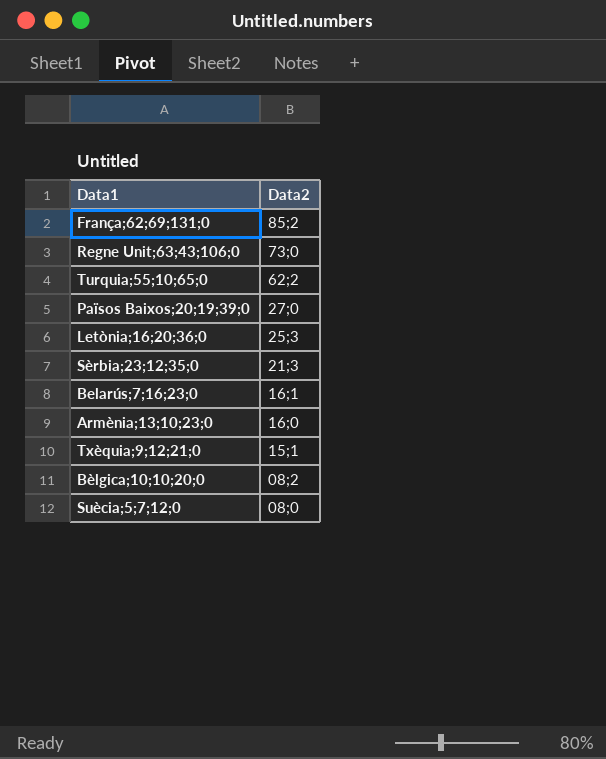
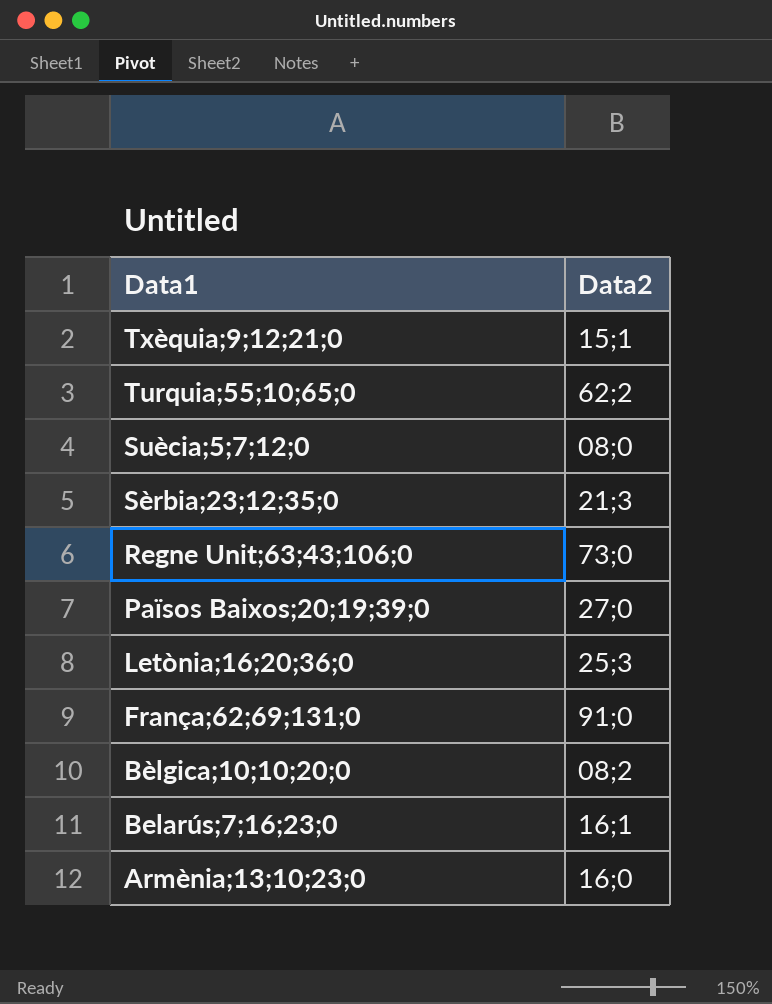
row order: Data2 descending -> Data1 descending
França;62;69;131;0 | Data2: 85;2 -> 91;0

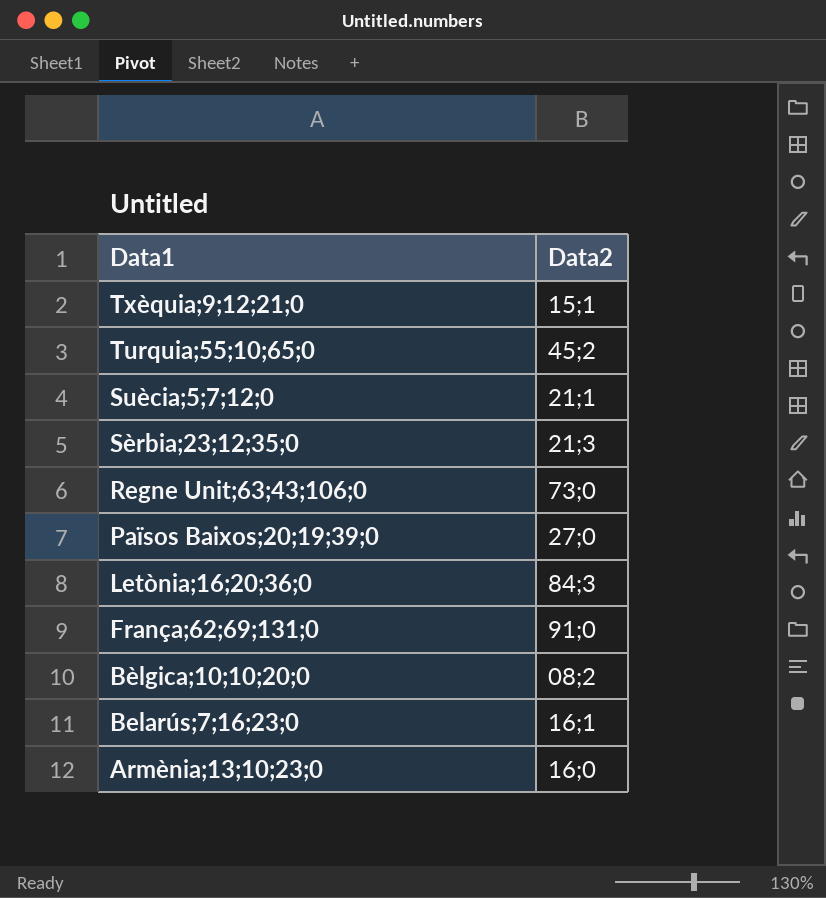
Turquia;55;10;65;0 | Data2: 62;2 -> 45;2
Suècia;5;7;12;0 | Data2: 08;0 -> 21;1
Letònia;16;20;36;0 | Data2: 25;3 -> 84;3

